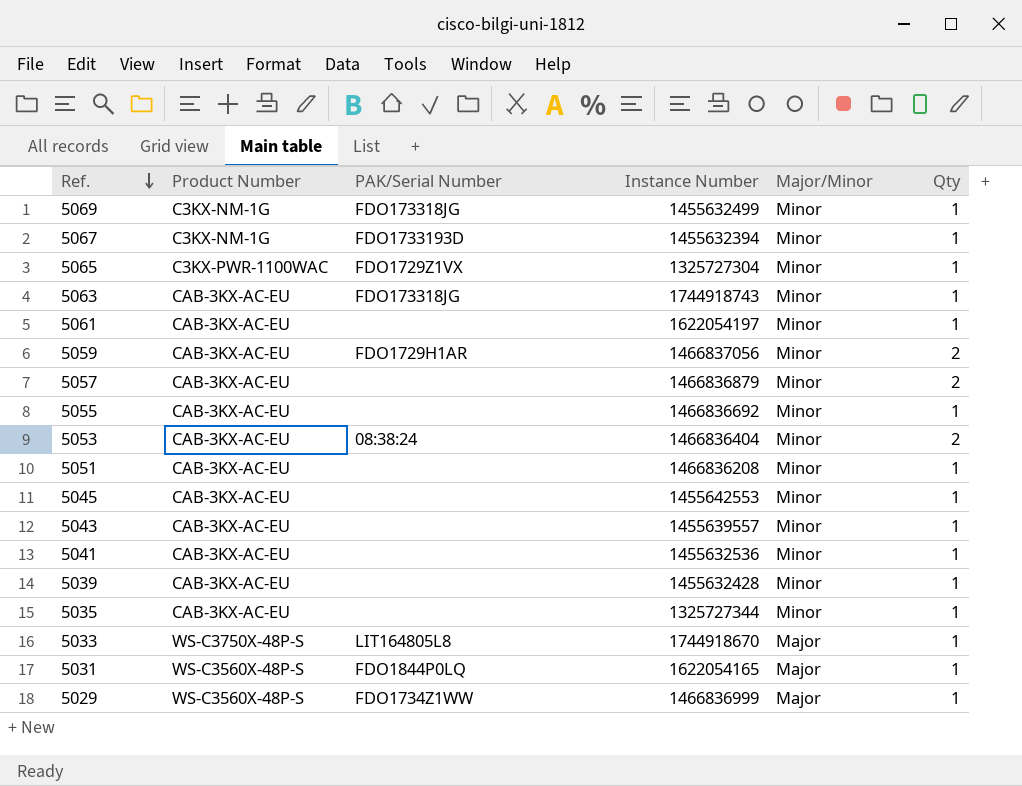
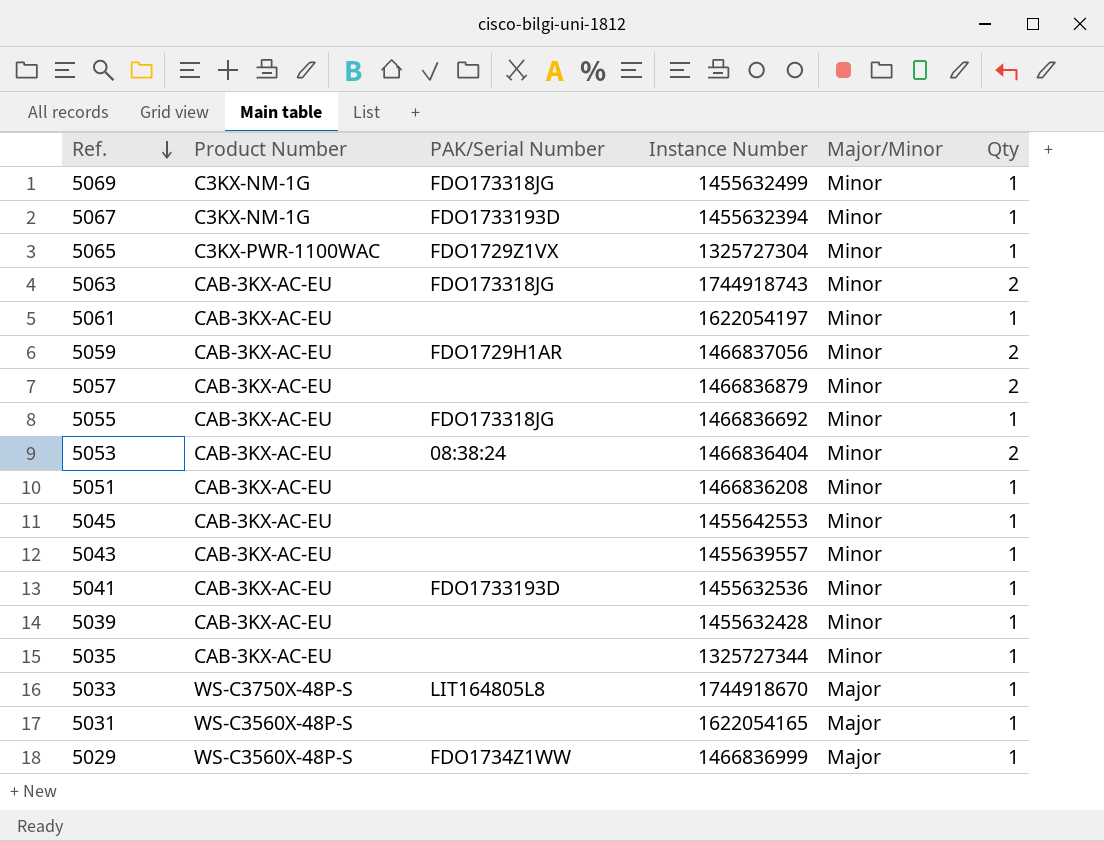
5063 | Qty: 1 -> 2
5055 | PAK/Serial Number: none -> FDO173318JG
5041 | PAK/Serial Number: none -> FDO1733193D
5031 | PAK/Serial Number: FDO1844P0LQ -> none

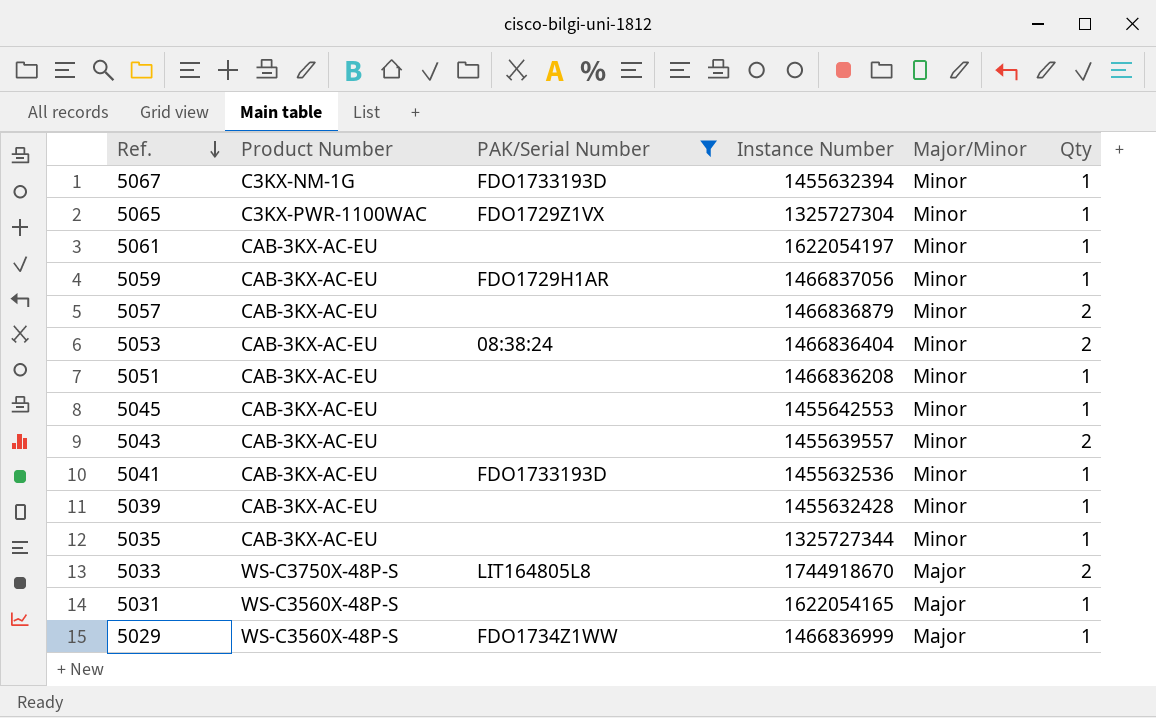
filter: none -> PAK/Serial Number != FDO173318JG
5059 | Qty: 2 -> 1
5043 | Qty: 1 -> 2
5033 | Qty: 1 -> 2

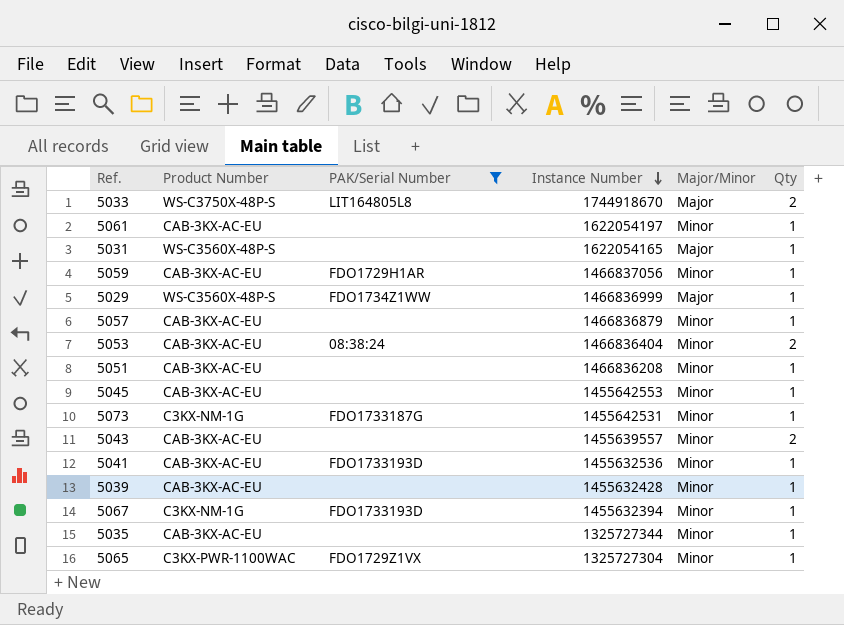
row order: Ref. descending -> Instance Number descending
5057 | Qty: 2 -> 1
row 5073: none -> C3KX-NM-1G | FDO1733187G | 1455642531 | Minor | 1

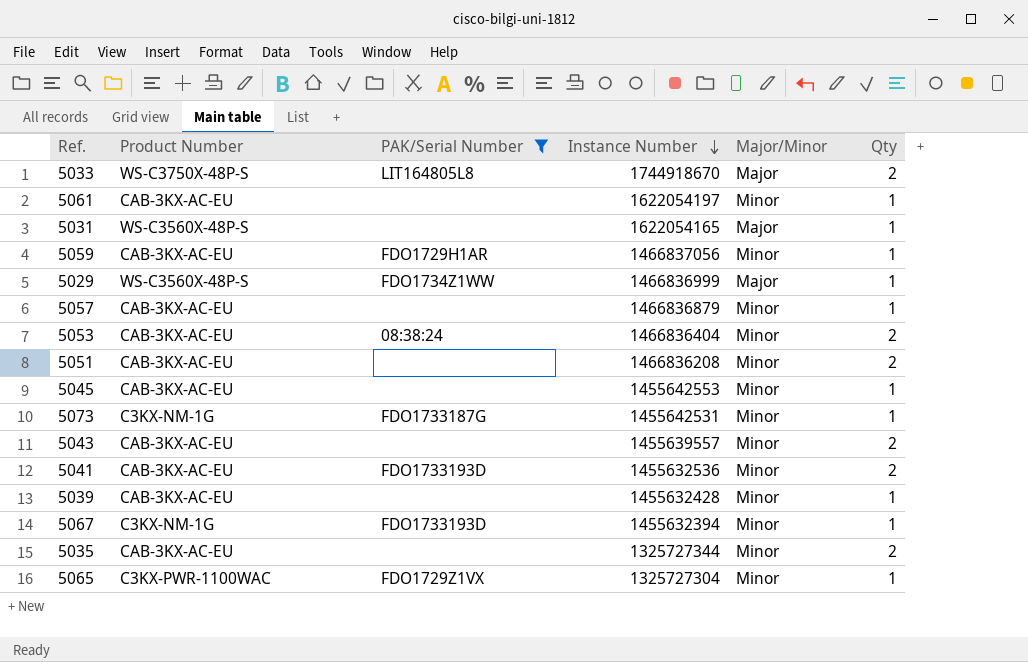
5051 | Qty: 1 -> 2
5041 | Qty: 1 -> 2
5035 | Qty: 1 -> 2

